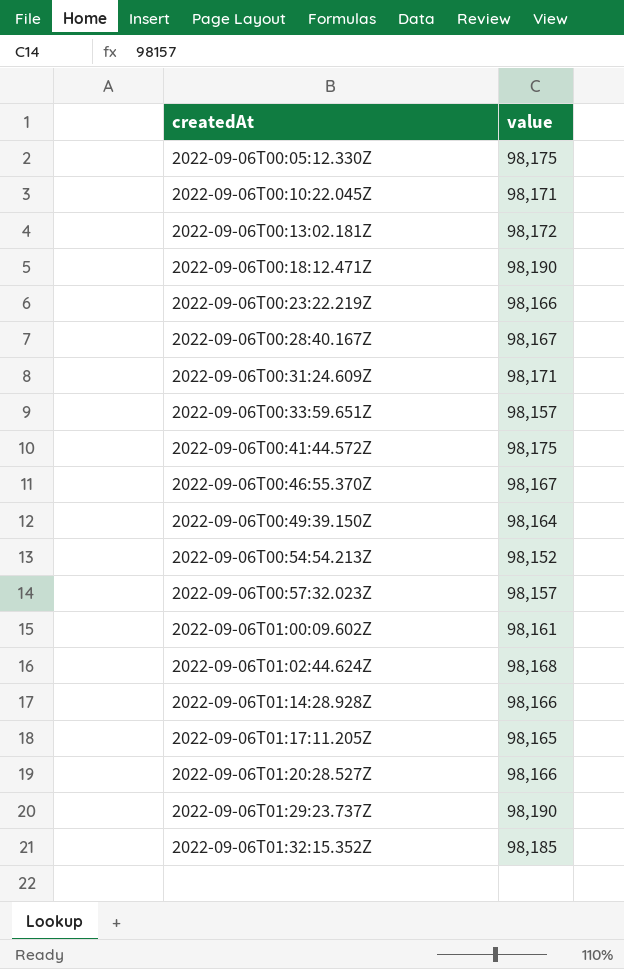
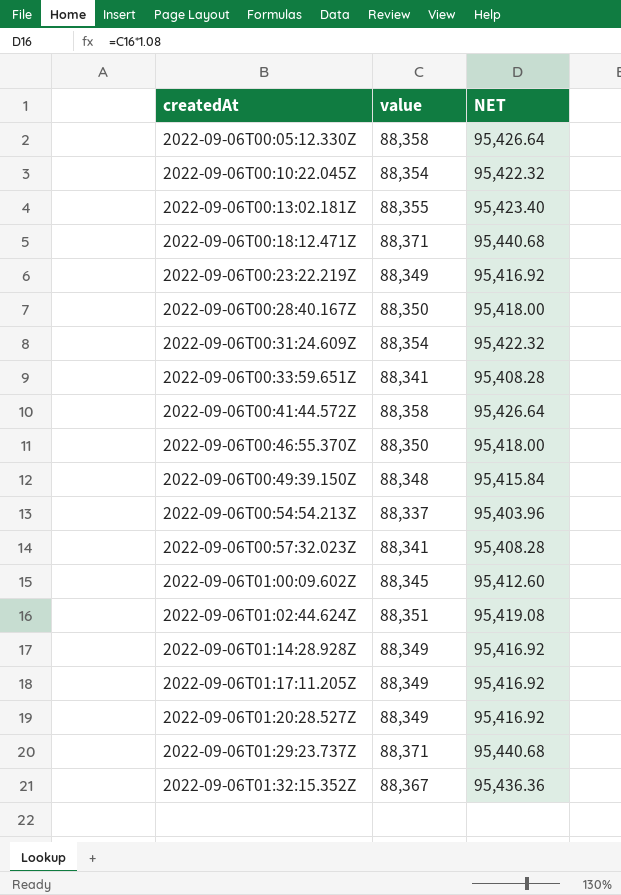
column NET | formula: none -> [value] * 1.08
2022-09-06T00:05:12.330Z | value: 98,175 -> 88,358
2022-09-06T00:10:22.045Z | value: 98,171 -> 88,354
2022-09-06T00:13:02.181Z | value: 98,172 -> 88,355
2022-09-06T00:18:12.471Z | value: 98,190 -> 88,371
2022-09-06T00:23:22.219Z | value: 98,166 -> 88,349
2022-09-06T00:28:40.167Z | value: 98,167 -> 88,350
2022-09-06T00:31:24.609Z | value: 98,171 -> 88,354
2022-09-06T00:33:59.651Z | value: 98,157 -> 88,341
2022-09-06T00:41:44.572Z | value: 98,175 -> 88,358
2022-09-06T00:46:55.370Z | value: 98,167 -> 88,350
2022-09-06T00:49:39.150Z | value: 98,164 -> 88,348
2022-09-06T00:54:54.213Z | value: 98,152 -> 88,337
2022-09-06T00:57:32.023Z | value: 98,157 -> 88,341
2022-09-06T01:00:09.602Z | value: 98,161 -> 88,345
2022-09-06T01:02:44.624Z | value: 98,168 -> 88,351
2022-09-06T01:14:28.928Z | value: 98,166 -> 88,349
2022-09-06T01:17:11.205Z | value: 98,165 -> 88,349
2022-09-06T01:20:28.527Z | value: 98,166 -> 88,349
2022-09-06T01:29:23.737Z | value: 98,190 -> 88,371
2022-09-06T01:32:15.352Z | value: 98,185 -> 88,367

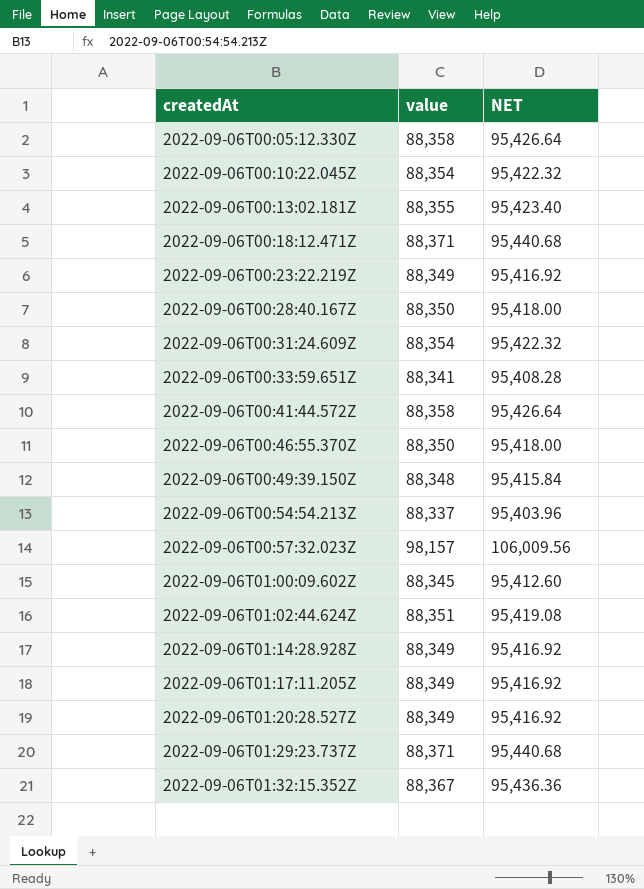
2022-09-06T00:57:32.023Z | value: 88,341 -> 98,157
2022-09-06T00:57:32.023Z | NET: 95,408.28 -> 106,009.56

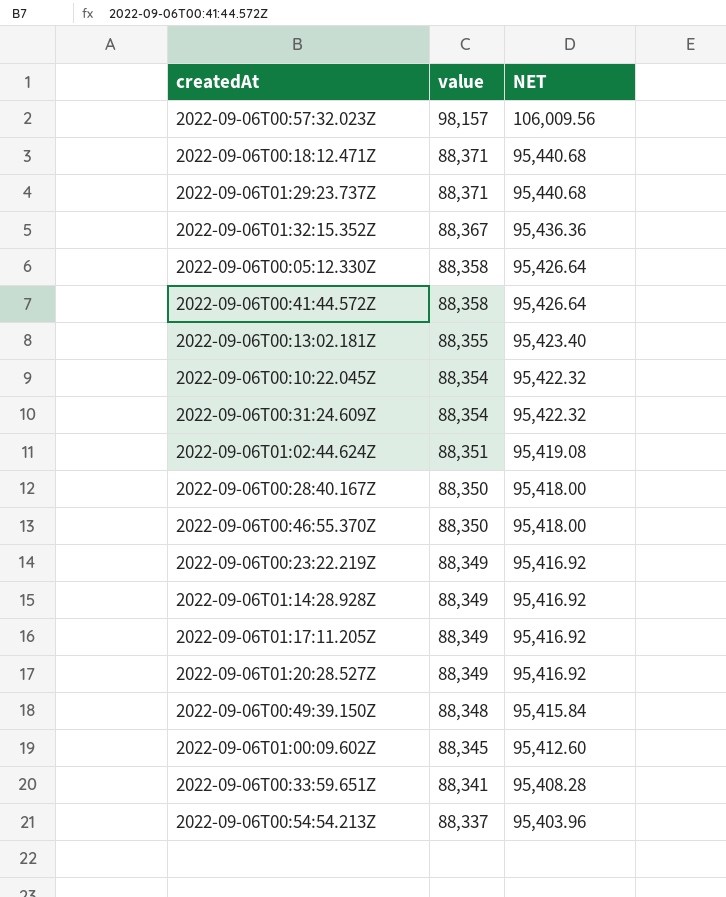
row order: createdAt ascending -> value descending

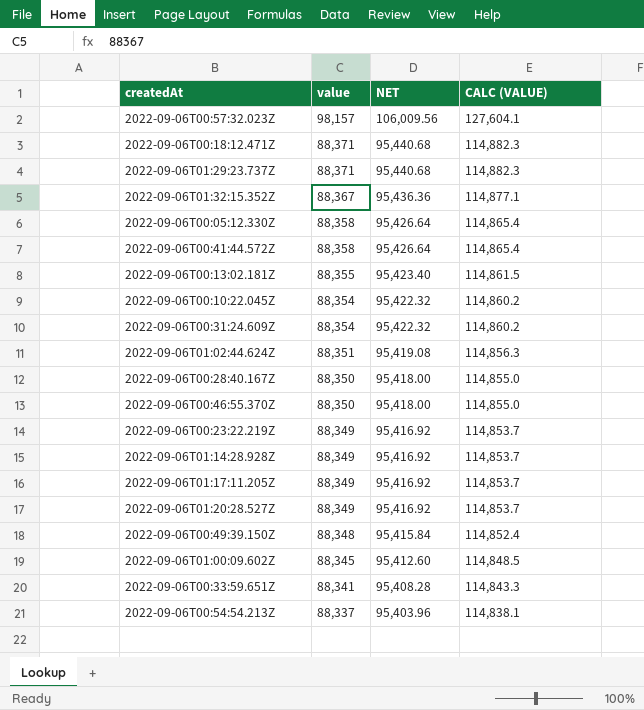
column CALC (VALUE) | formula: none -> [value] * 1.3

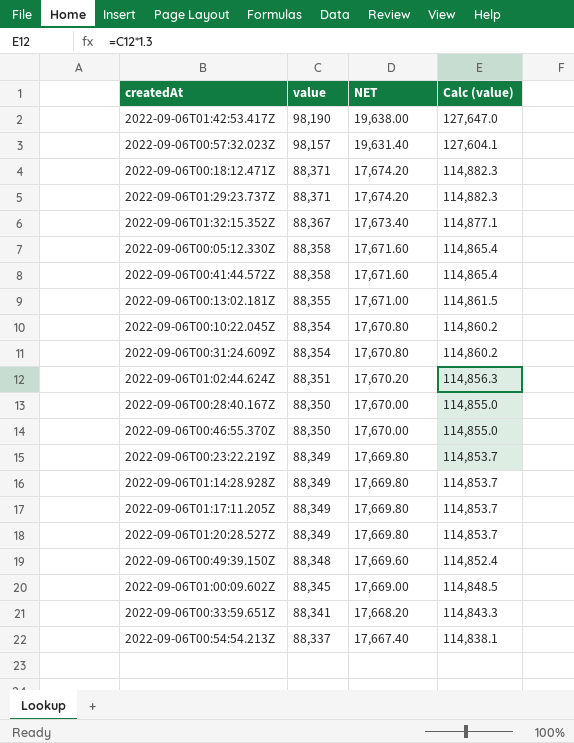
column NET | formula: [value] * 1.08 -> [value] * 0.2
column name: CALC (VALUE) -> Calc (value)
row 2022-09-06T01:42:53.417Z: none -> 98,190 | 19,638.00 | 127,647.0

